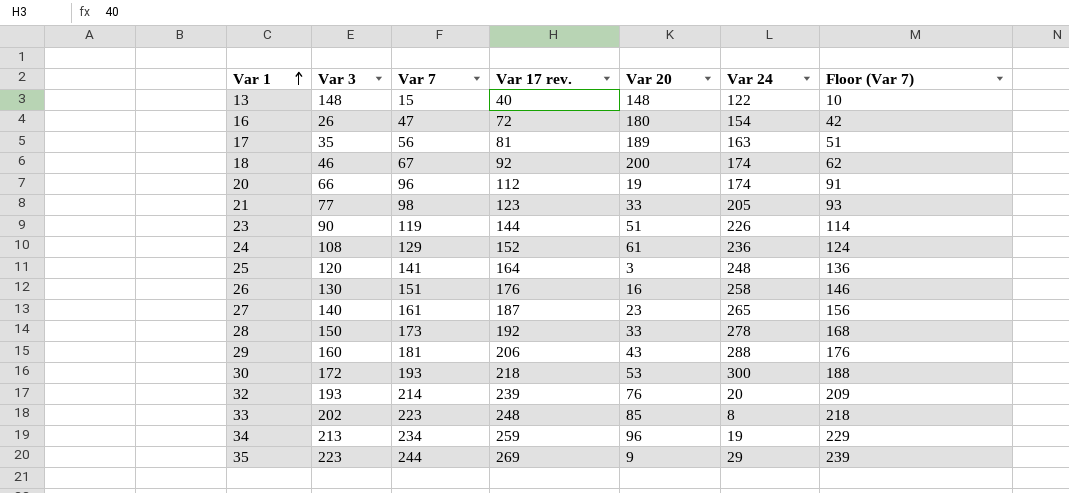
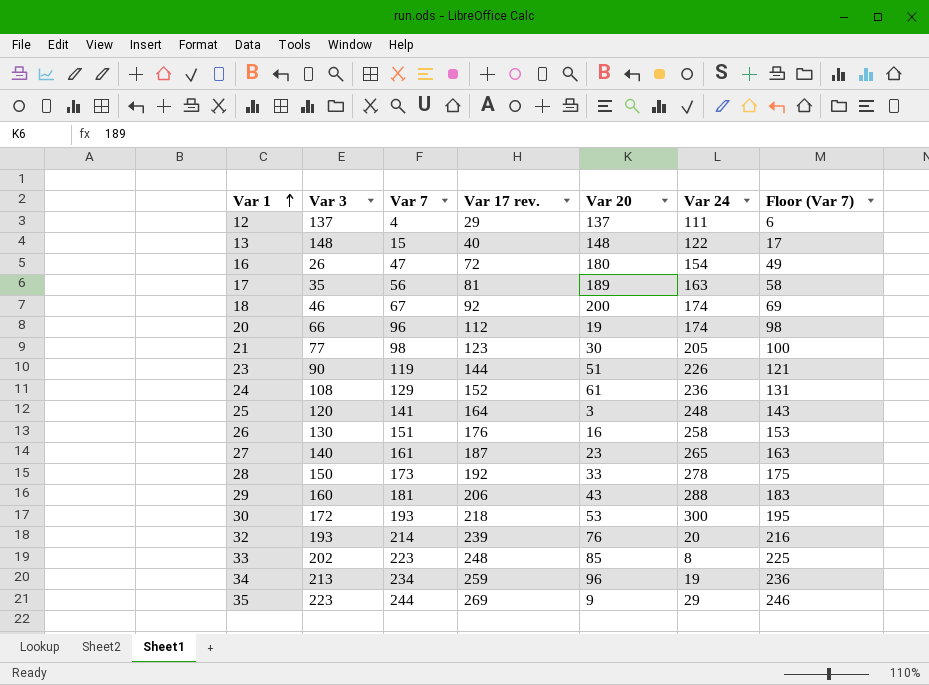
column Floor (Var 7) | formula: [Var 7] - 5 -> [Var 7] + 2
row 12: none -> 137 | 4 | 29 | 137 | 111 | 6
21 | Var 20: 33 -> 30

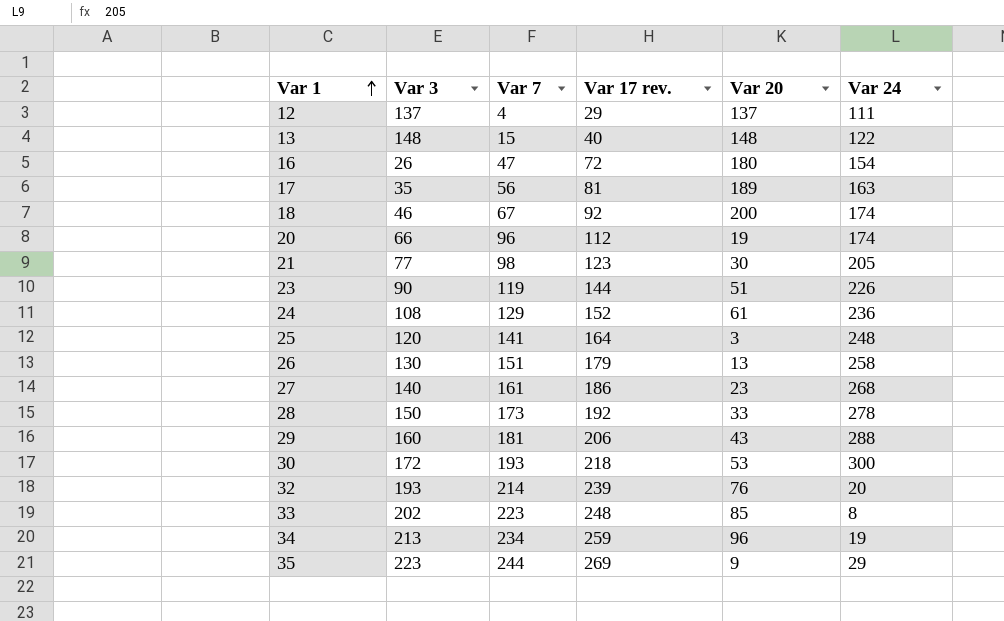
column Floor (Var 7) | formula: [Var 7] + 2 -> none
26 | Var 17 rev.: 176 -> 179
26 | Var 20: 16 -> 13
27 | Var 17 rev.: 187 -> 186
27 | Var 24: 265 -> 268

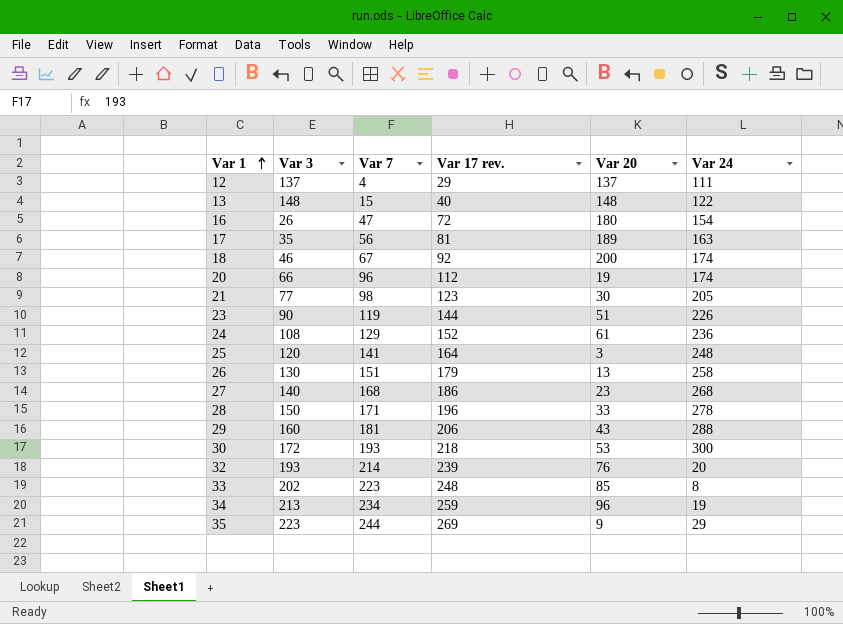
27 | Var 7: 161 -> 168
28 | Var 7: 173 -> 171
28 | Var 17 rev.: 192 -> 196

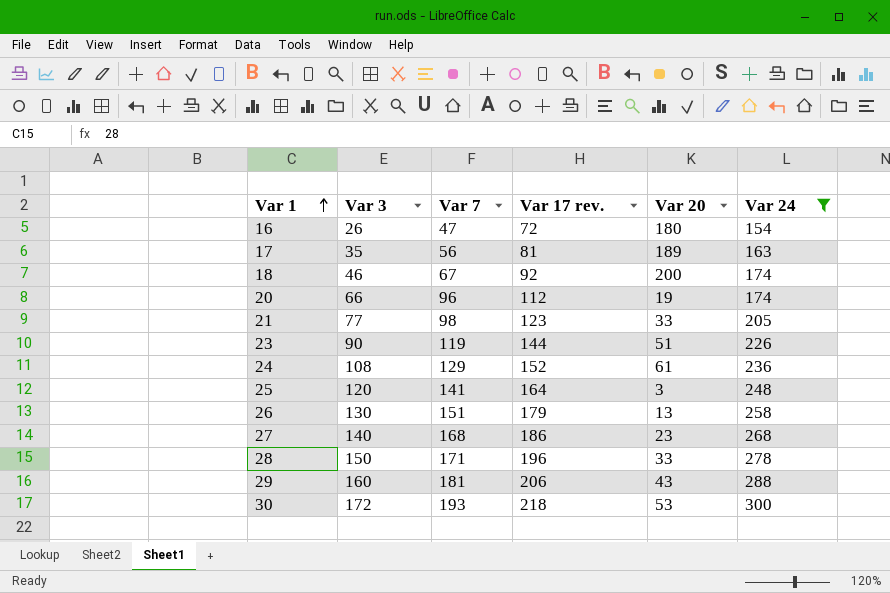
filter: none -> Var 24 >= 154
21 | Var 20: 30 -> 33

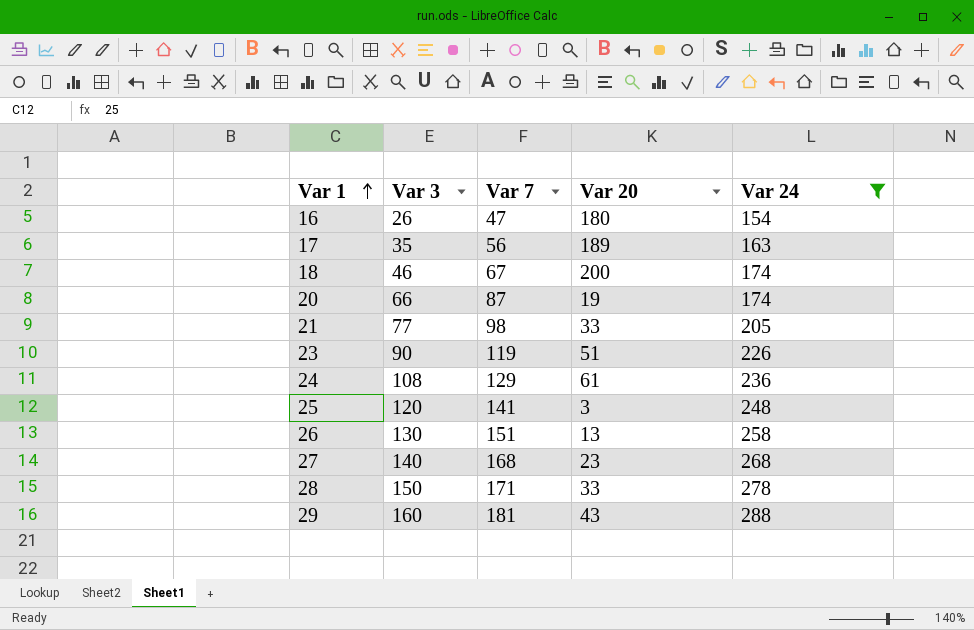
column Var 17 rev. | position: 4 -> none
row 30: 172 | 193 | 218 | 53 | 300 -> none
20 | Var 7: 96 -> 87

